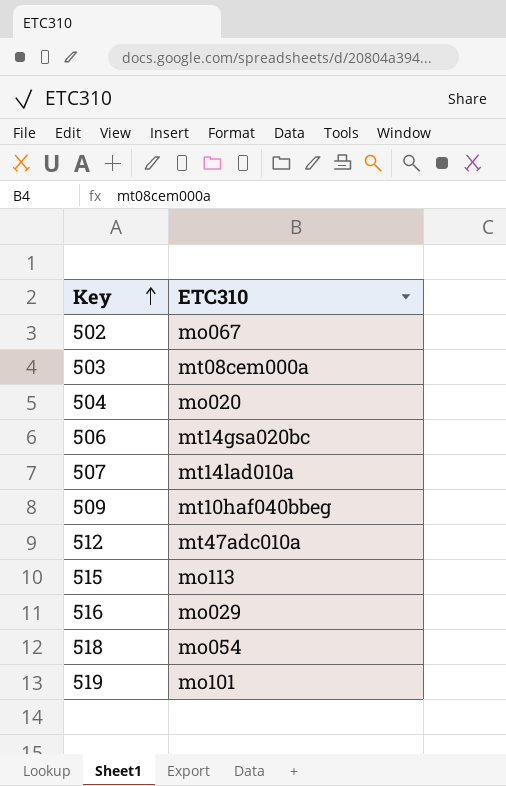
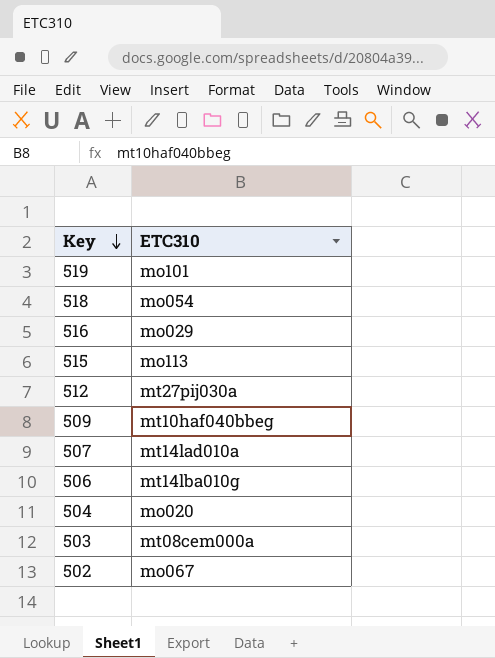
row order: Key ascending -> Key descending
512 | ETC310: mt47adc010a -> mt27pij030a
506 | ETC310: mt14gsa020bc -> mt14lba010g

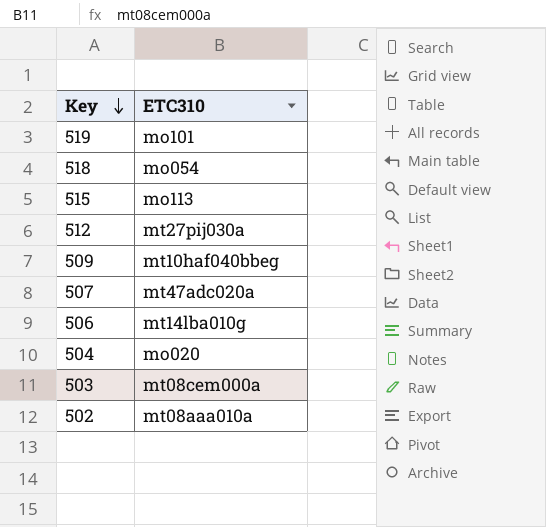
row 516: mo029 -> none
507 | ETC310: mt14lad010a -> mt47adc020a
502 | ETC310: mo067 -> mt08aaa010a

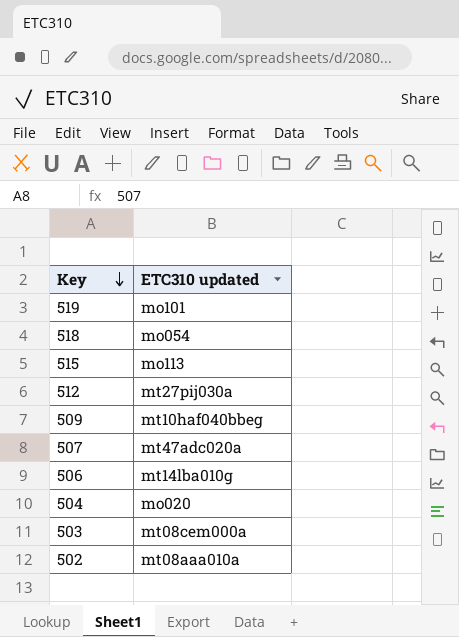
column name: ETC310 -> ETC310 updated

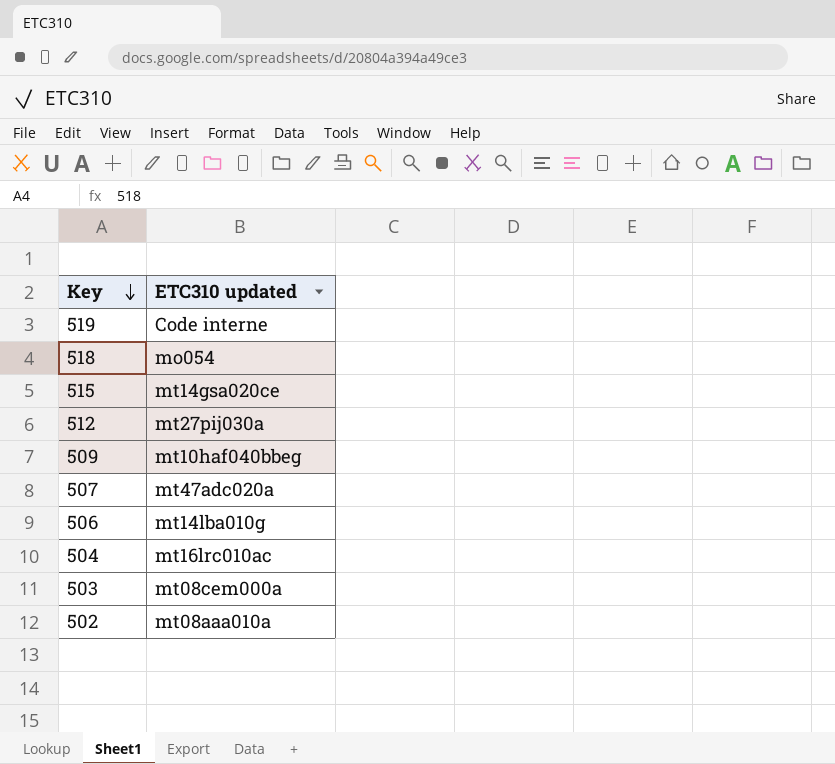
519 | ETC310 updated: mo101 -> Code interne
515 | ETC310 updated: mo113 -> mt14gsa020ce
504 | ETC310 updated: mo020 -> mt16lrc010ac

